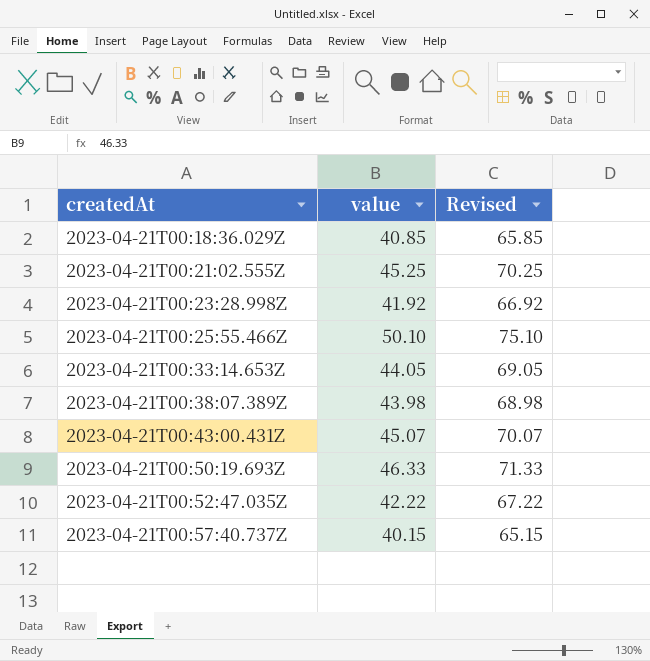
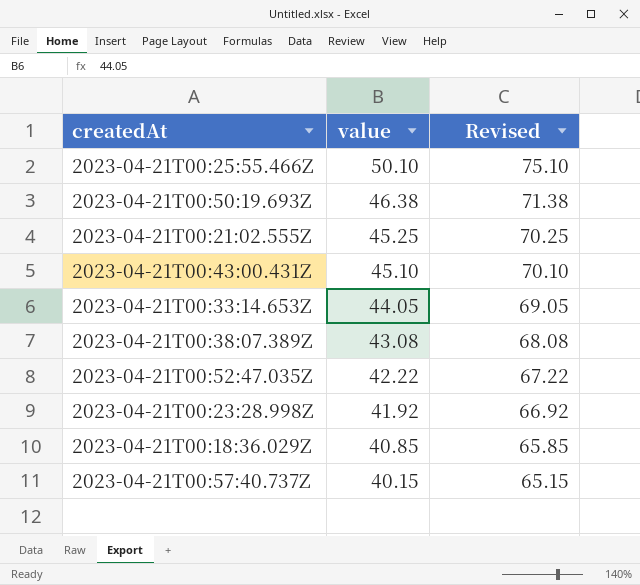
row order: createdAt ascending -> value descending
2023-04-21T00:50:19.693Z | value: 46.33 -> 46.38
2023-04-21T00:50:19.693Z | Revised: 71.33 -> 71.38
2023-04-21T00:43:00.431Z | value: 45.07 -> 45.10
2023-04-21T00:43:00.431Z | Revised: 70.07 -> 70.10
2023-04-21T00:38:07.389Z | value: 43.98 -> 43.08
2023-04-21T00:38:07.389Z | Revised: 68.98 -> 68.08

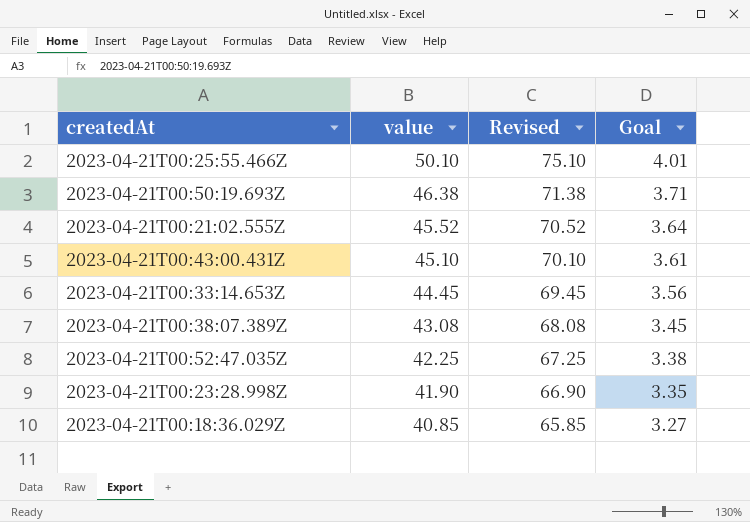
column Goal | formula: none -> [value] * 0.08
row 2023-04-21T00:57:40.737Z: 40.15 | 65.15 -> none
2023-04-21T00:21:02.555Z | value: 45.25 -> 45.52
2023-04-21T00:21:02.555Z | Revised: 70.25 -> 70.52
2023-04-21T00:33:14.653Z | value: 44.05 -> 44.45
2023-04-21T00:33:14.653Z | Revised: 69.05 -> 69.45
2023-04-21T00:52:47.035Z | value: 42.22 -> 42.25
2023-04-21T00:52:47.035Z | Revised: 67.22 -> 67.25
2023-04-21T00:23:28.998Z | value: 41.92 -> 41.90
2023-04-21T00:23:28.998Z | Revised: 66.92 -> 66.90

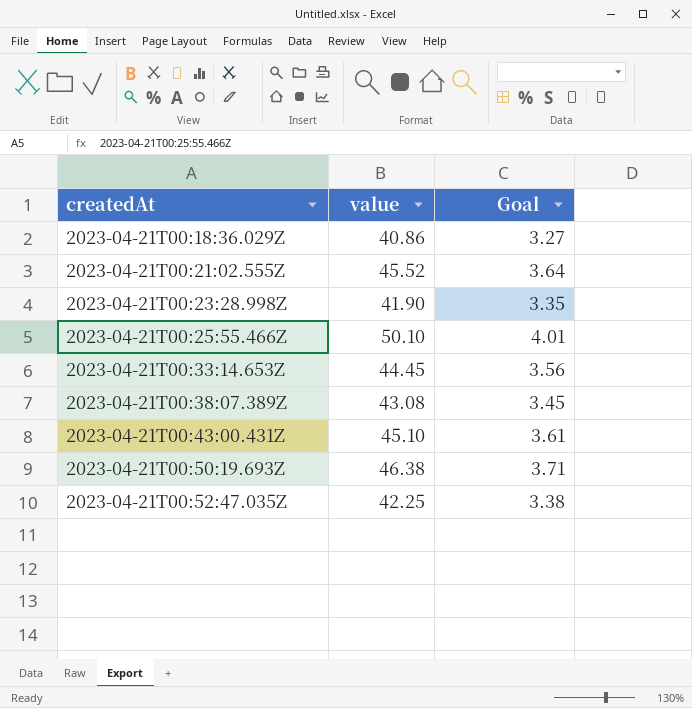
row order: value descending -> createdAt ascending
column Revised | formula: [value] + 25 -> none
2023-04-21T00:18:36.029Z | value: 40.85 -> 40.86

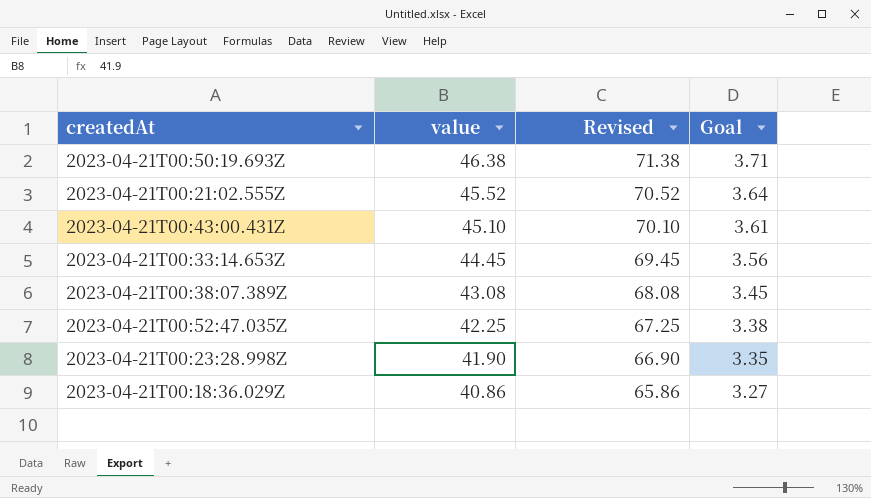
row order: createdAt ascending -> value descending
column Revised | formula: none -> [value] + 25
row 2023-04-21T00:25:55.466Z: 50.10 | 4.01 -> none

